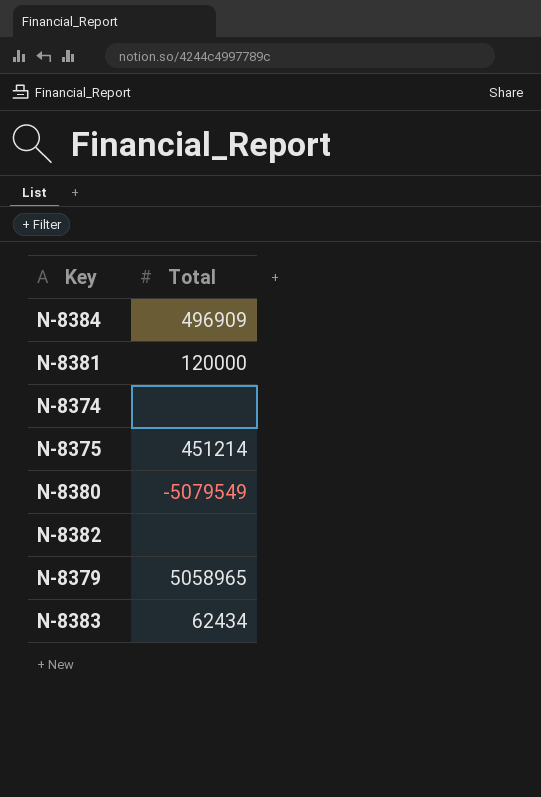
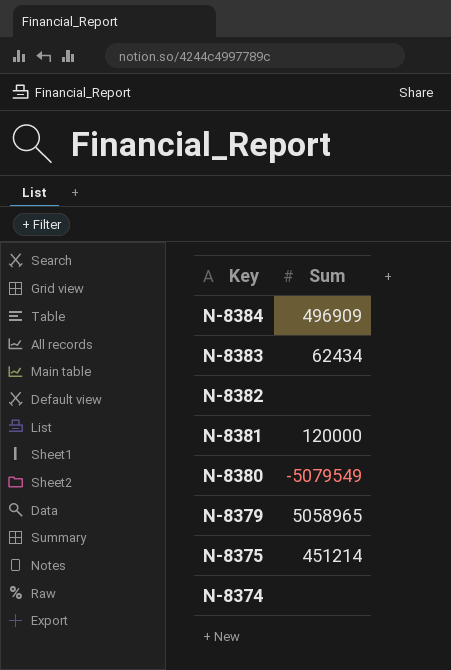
row order: none -> Key descending
column name: Total -> Sum

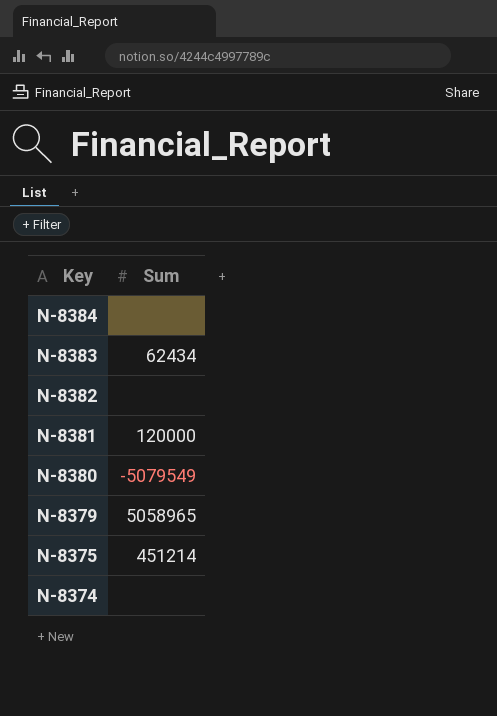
N-8384 | Sum: 496909 -> none

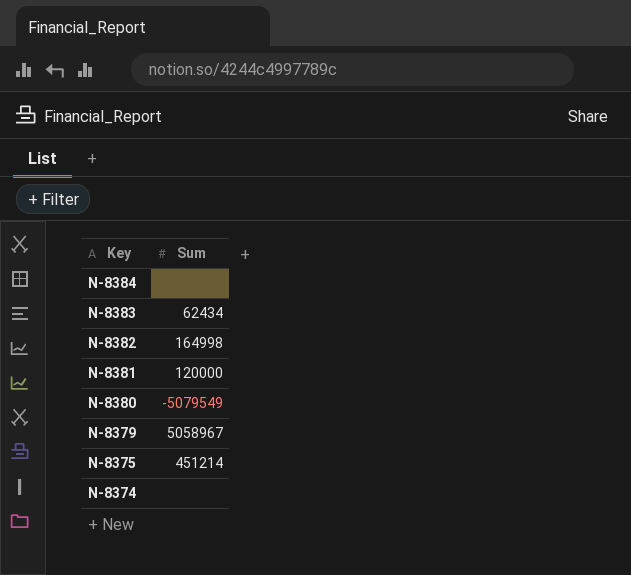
N-8382 | Sum: none -> 164998
N-8379 | Sum: 5058965 -> 5058967

